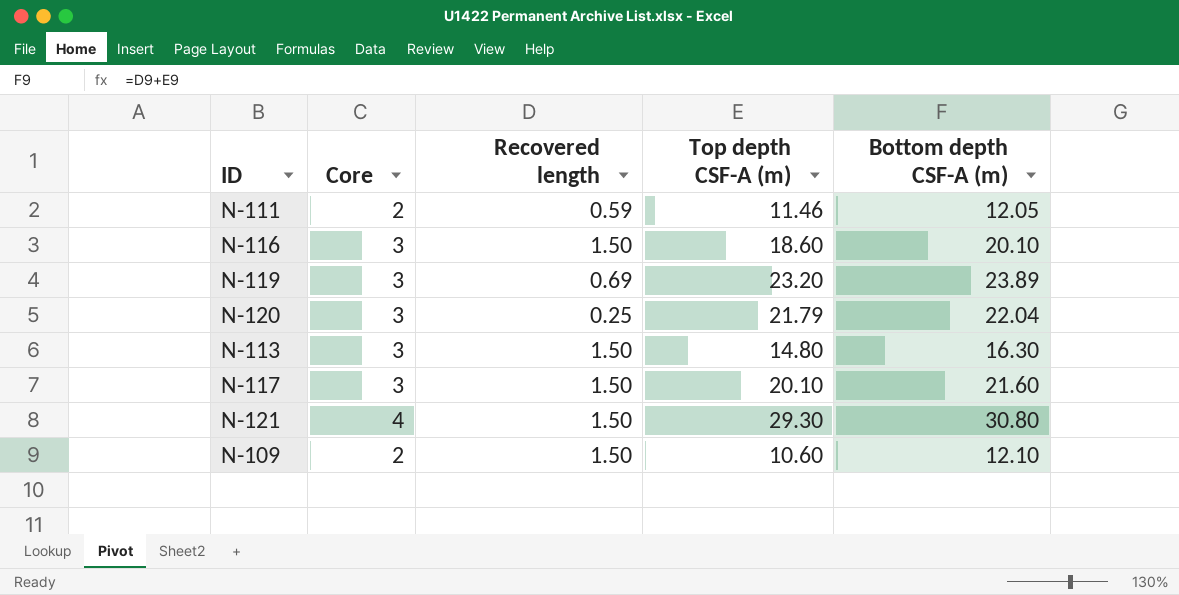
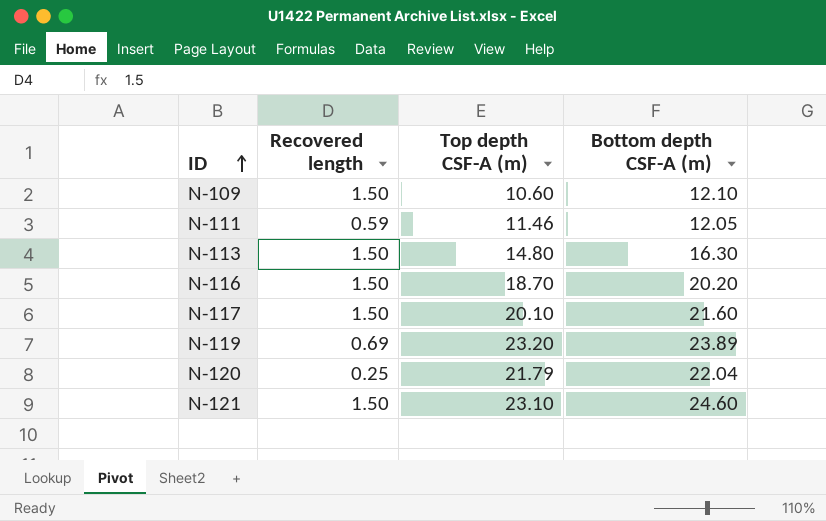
row order: none -> ID ascending
column Core | position: 2 -> none
N-116 | Top depth CSF-A (m): 18.60 -> 18.70
N-116 | Bottom depth CSF-A (m): 20.10 -> 20.20
N-121 | Top depth CSF-A (m): 29.30 -> 23.10
N-121 | Bottom depth CSF-A (m): 30.80 -> 24.60

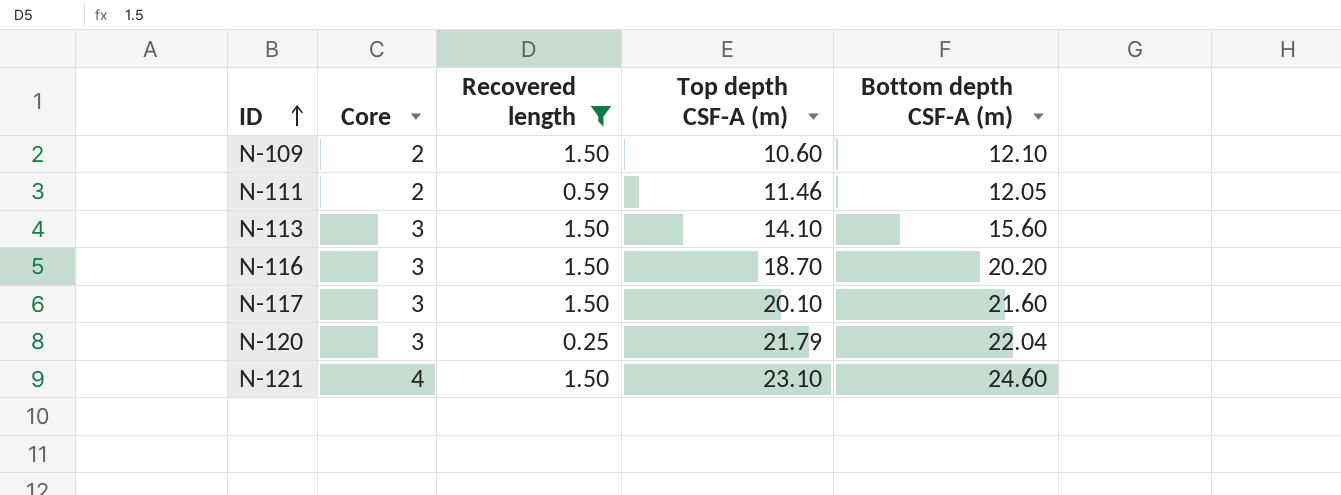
filter: none -> Recovered length != 0.69
column Core | position: none -> 2
N-113 | Top depth CSF-A (m): 14.80 -> 14.10
N-113 | Bottom depth CSF-A (m): 16.30 -> 15.60

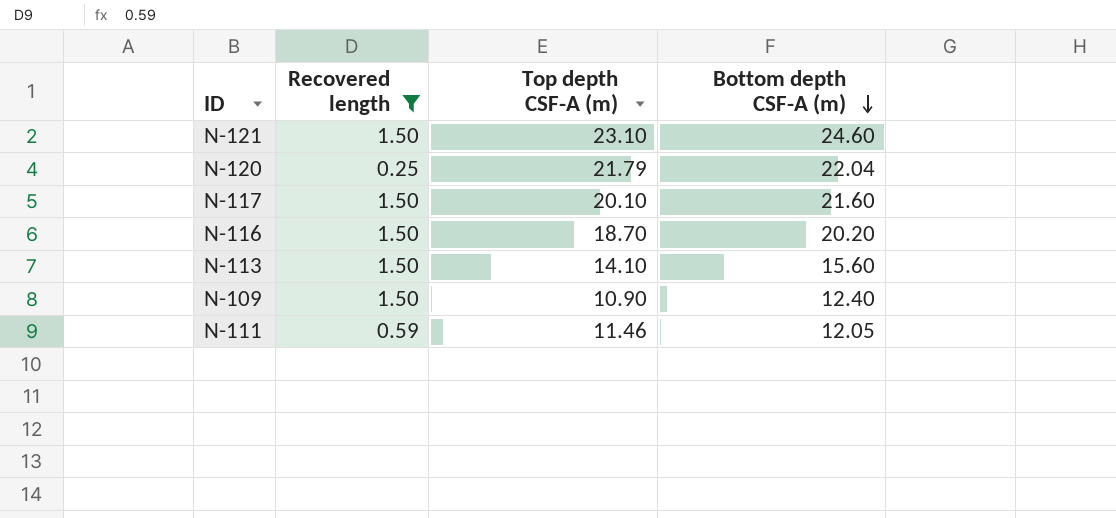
row order: ID ascending -> Bottom depth CSF-A (m) descending
column Core | position: 2 -> none
N-109 | Top depth CSF-A (m): 10.60 -> 10.90
N-109 | Bottom depth CSF-A (m): 12.10 -> 12.40

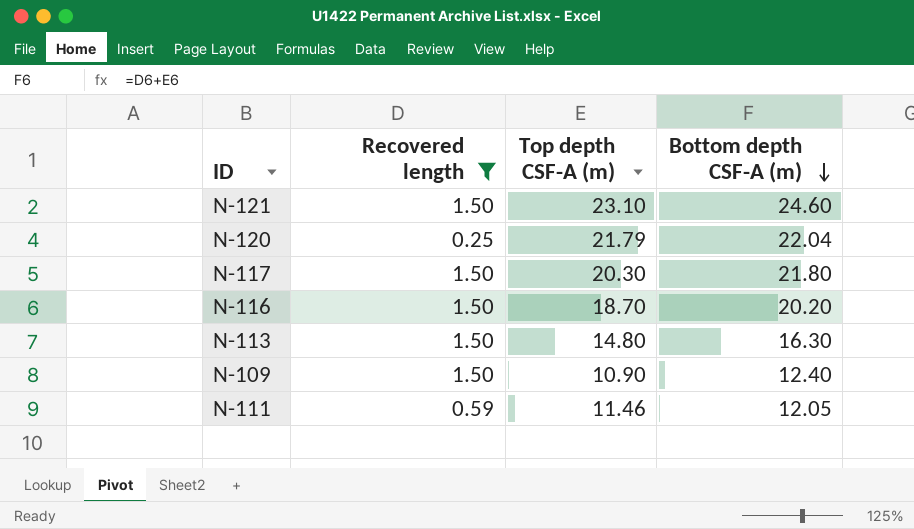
N-117 | Top depth CSF-A (m): 20.10 -> 20.30
N-117 | Bottom depth CSF-A (m): 21.60 -> 21.80
N-113 | Top depth CSF-A (m): 14.10 -> 14.80
N-113 | Bottom depth CSF-A (m): 15.60 -> 16.30

